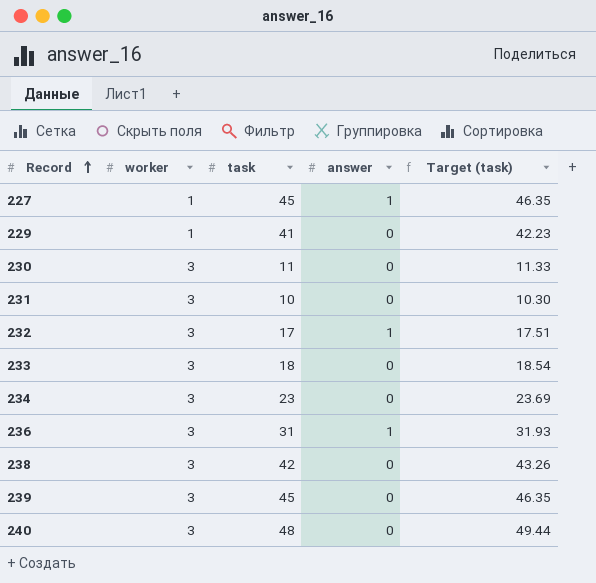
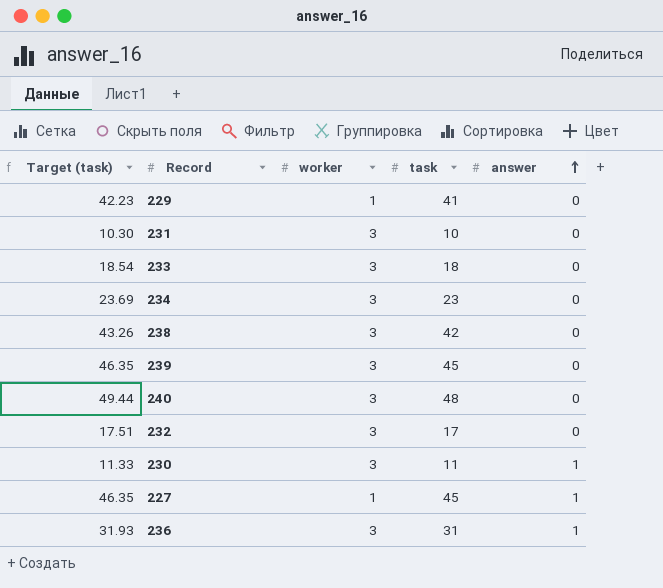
row order: Record ascending -> answer ascending
column Target (task) | position: 5 -> 1
232 | answer: 1 -> 0
230 | answer: 0 -> 1

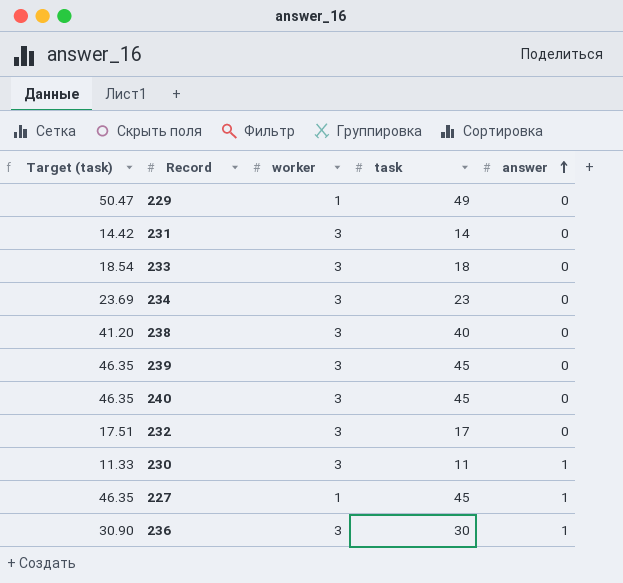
229 | Target (task): 42.23 -> 50.47
229 | task: 41 -> 49
231 | Target (task): 10.30 -> 14.42
231 | task: 10 -> 14
238 | Target (task): 43.26 -> 41.20
238 | task: 42 -> 40
240 | Target (task): 49.44 -> 46.35
240 | task: 48 -> 45
236 | Target (task): 31.93 -> 30.90
236 | task: 31 -> 30

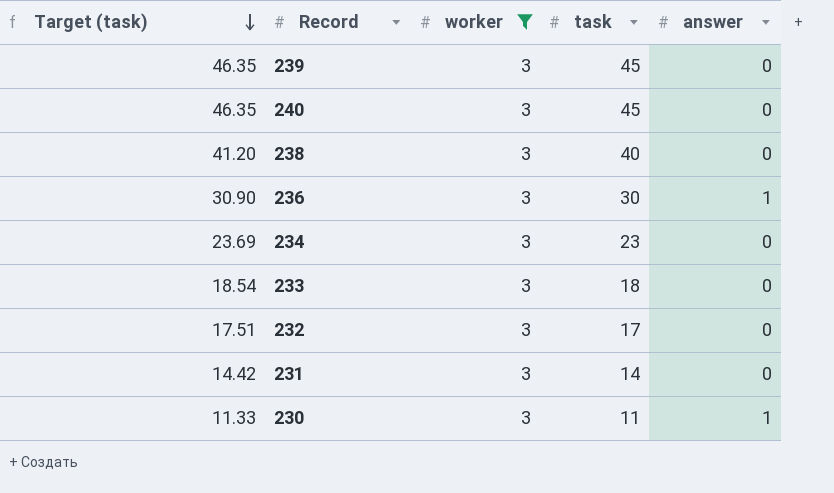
filter: none -> worker = 3
row order: answer ascending -> Target (task) descending

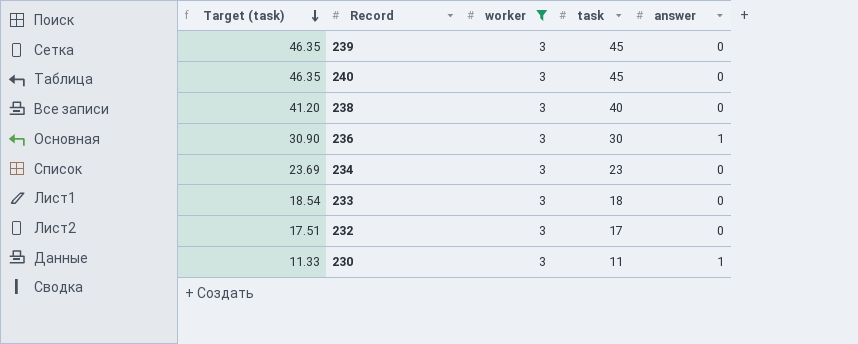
row 231: 14.42 | 3 | 14 | 0 -> none

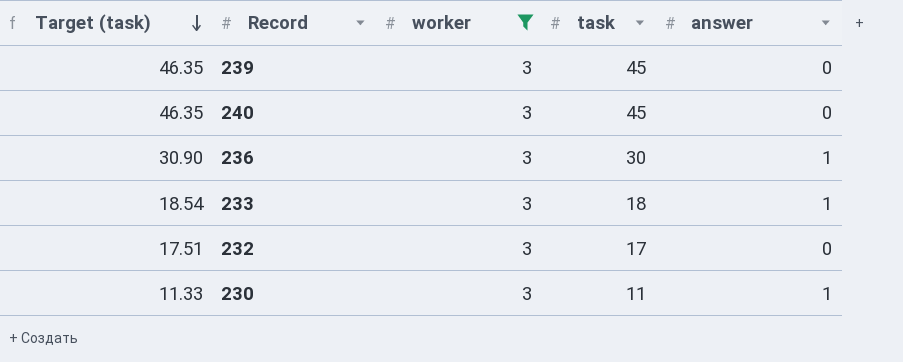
row 238: 41.20 | 3 | 40 | 0 -> none
row 234: 23.69 | 3 | 23 | 0 -> none
233 | answer: 0 -> 1

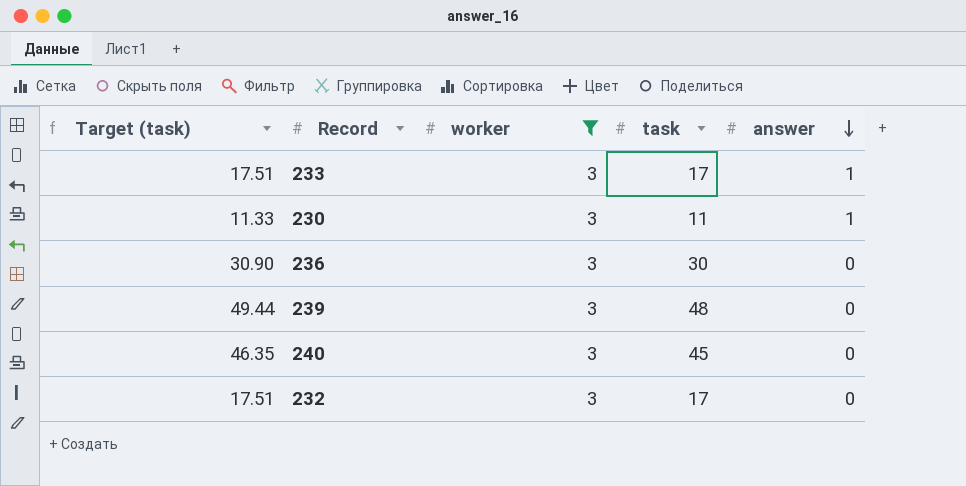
row order: Target (task) descending -> answer descending
233 | Target (task): 18.54 -> 17.51
233 | task: 18 -> 17
236 | answer: 1 -> 0
239 | Target (task): 46.35 -> 49.44
239 | task: 45 -> 48

